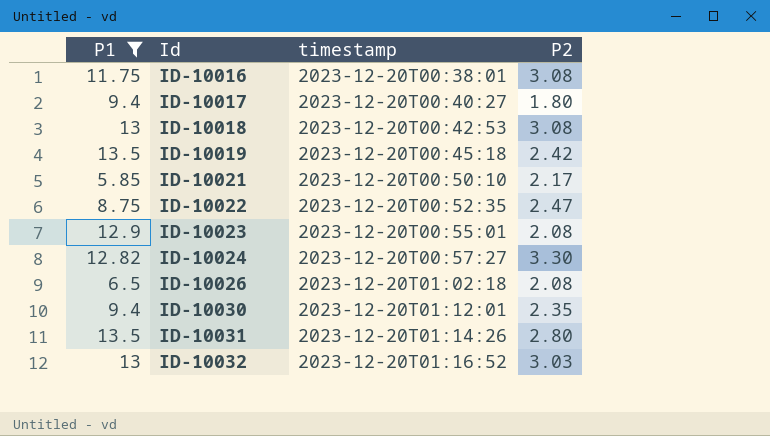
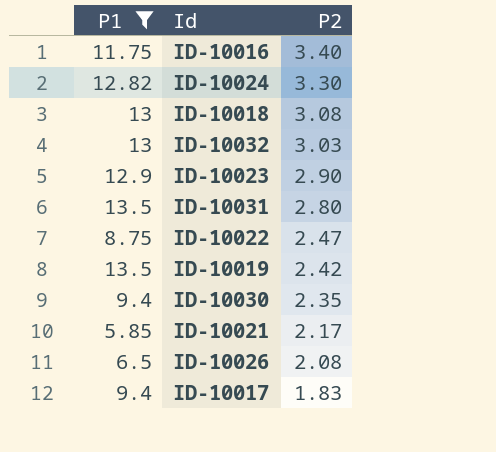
row order: Id ascending -> P2 descending
column timestamp | position: 3 -> none
ID-10016 | P2: 3.08 -> 3.40
ID-10023 | P2: 2.08 -> 2.90
ID-10017 | P2: 1.80 -> 1.83

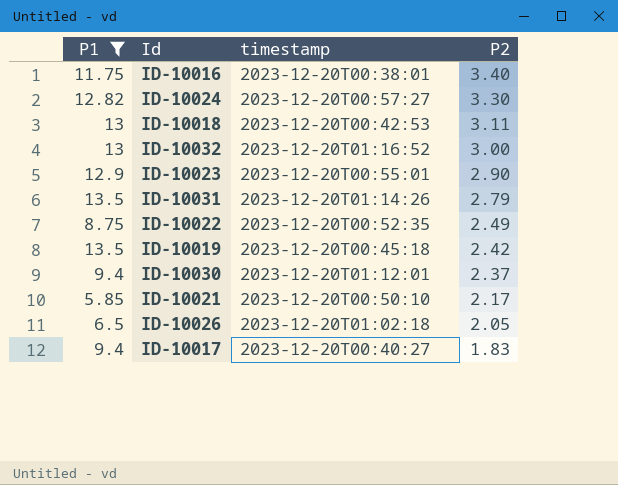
column timestamp | position: none -> 3
ID-10018 | P2: 3.08 -> 3.11
ID-10032 | P2: 3.03 -> 3.00
ID-10031 | P2: 2.80 -> 2.79
ID-10022 | P2: 2.47 -> 2.49
ID-10030 | P2: 2.35 -> 2.37
ID-10026 | P2: 2.08 -> 2.05

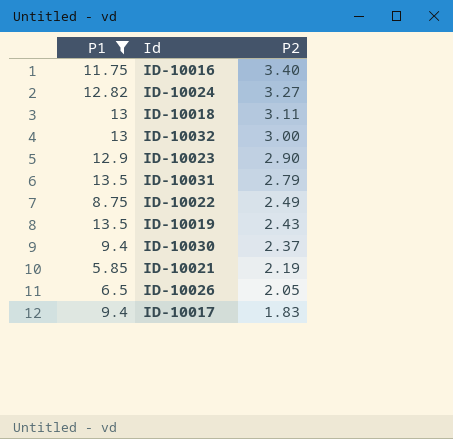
column timestamp | position: 3 -> none
ID-10024 | P2: 3.30 -> 3.27
ID-10019 | P2: 2.42 -> 2.43
ID-10021 | P2: 2.17 -> 2.19

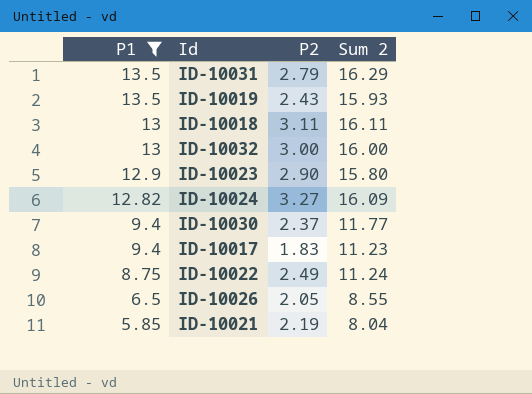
row order: P2 descending -> P1 descending
column Sum 2 | formula: none -> [P1] + [P2]
row ID-10016: 11.75 | 3.40 -> none

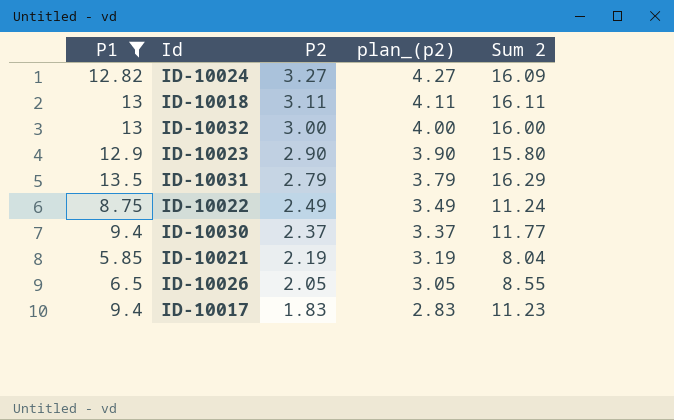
row order: P1 descending -> P2 descending
column plan_(p2) | formula: none -> [P2] + 1
row ID-10019: 13.5 | 2.43 | 15.93 -> none

